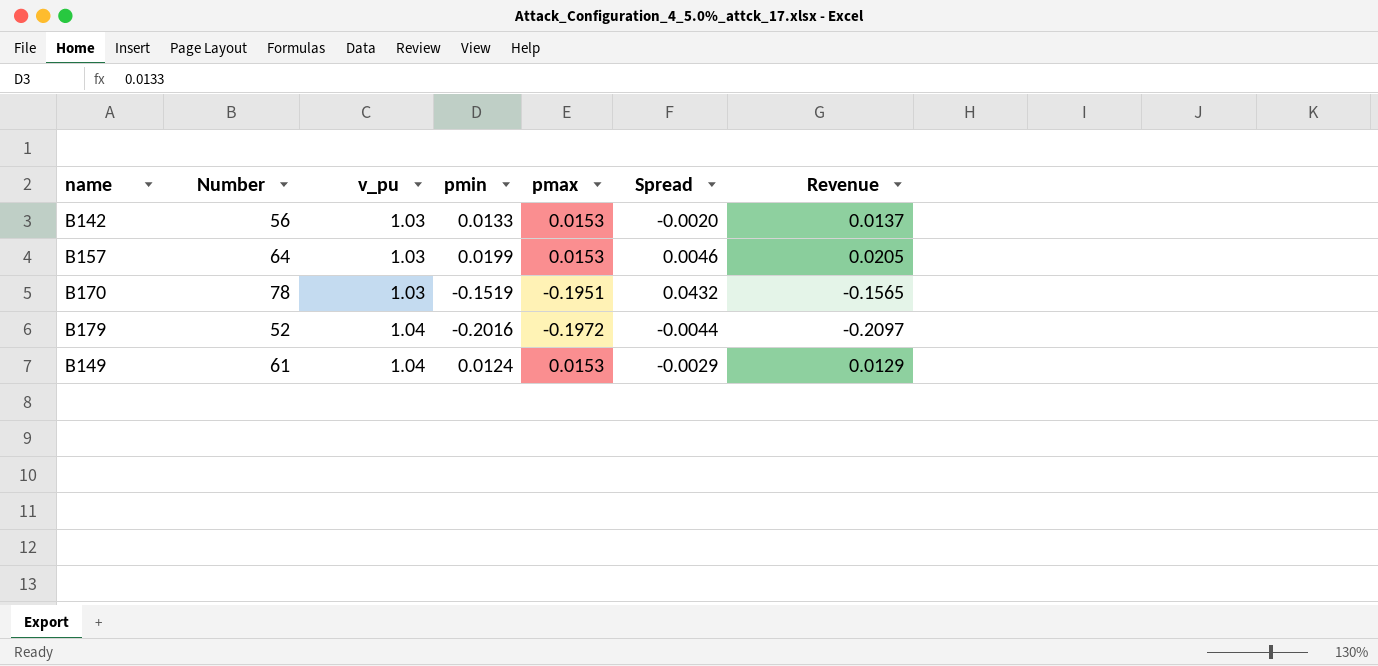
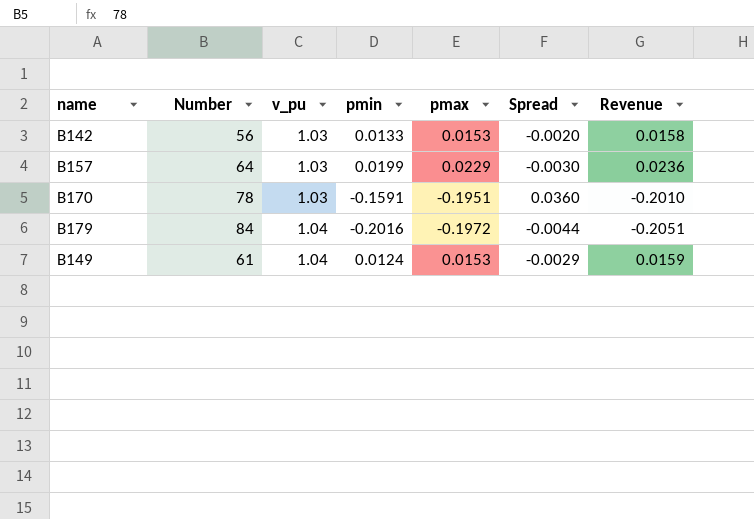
column Revenue | formula: [v_pu] * [pmin] -> [v_pu] * [pmax]
B157 | pmax: 0.0153 -> 0.0229
B157 | Spread: 0.0046 -> -0.0030
B170 | pmin: -0.1519 -> -0.1591
B170 | Spread: 0.0432 -> 0.0360
B179 | Number: 52 -> 84

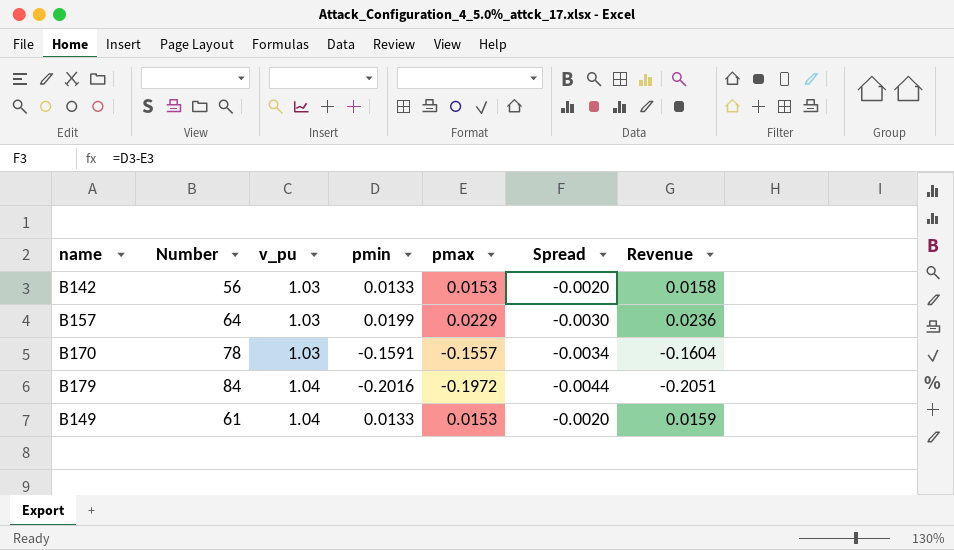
B170 | pmax: -0.1951 -> -0.1557
B170 | Spread: 0.0360 -> -0.0034
B170 | Revenue: -0.2010 -> -0.1604
B149 | pmin: 0.0124 -> 0.0133
B149 | Spread: -0.0029 -> -0.0020

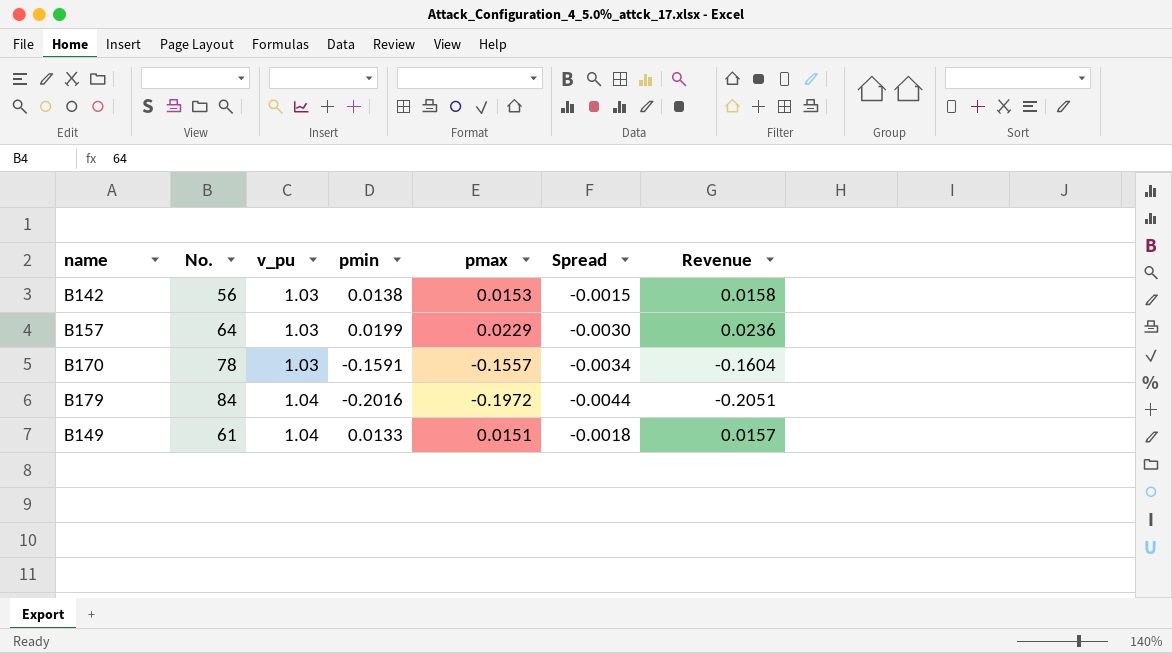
column name: Number -> No.
B142 | pmin: 0.0133 -> 0.0138
B142 | Spread: -0.0020 -> -0.0015
B149 | pmax: 0.0153 -> 0.0151
B149 | Spread: -0.0020 -> -0.0018
B149 | Revenue: 0.0159 -> 0.0157

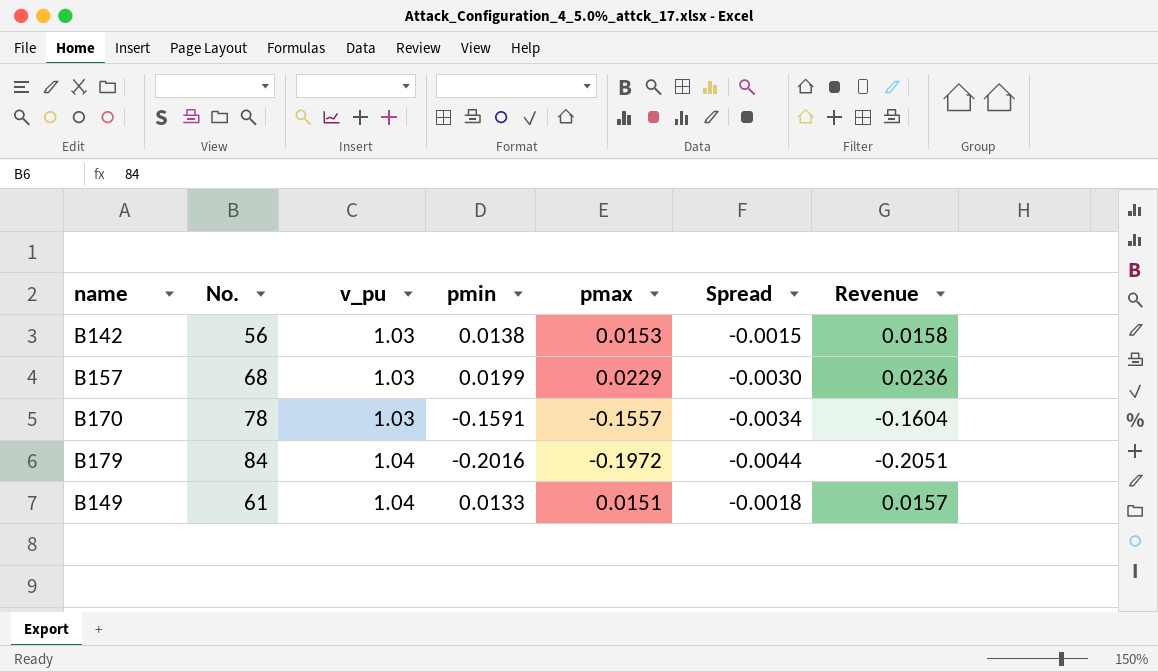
B157 | No.: 64 -> 68

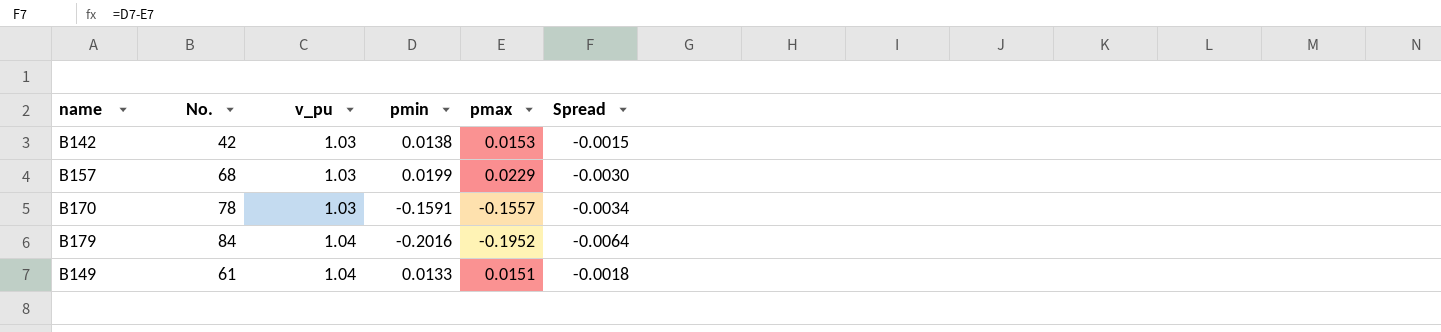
column Revenue | formula: [v_pu] * [pmax] -> none
B142 | No.: 56 -> 42
B179 | pmax: -0.1972 -> -0.1952
B179 | Spread: -0.0044 -> -0.0064

